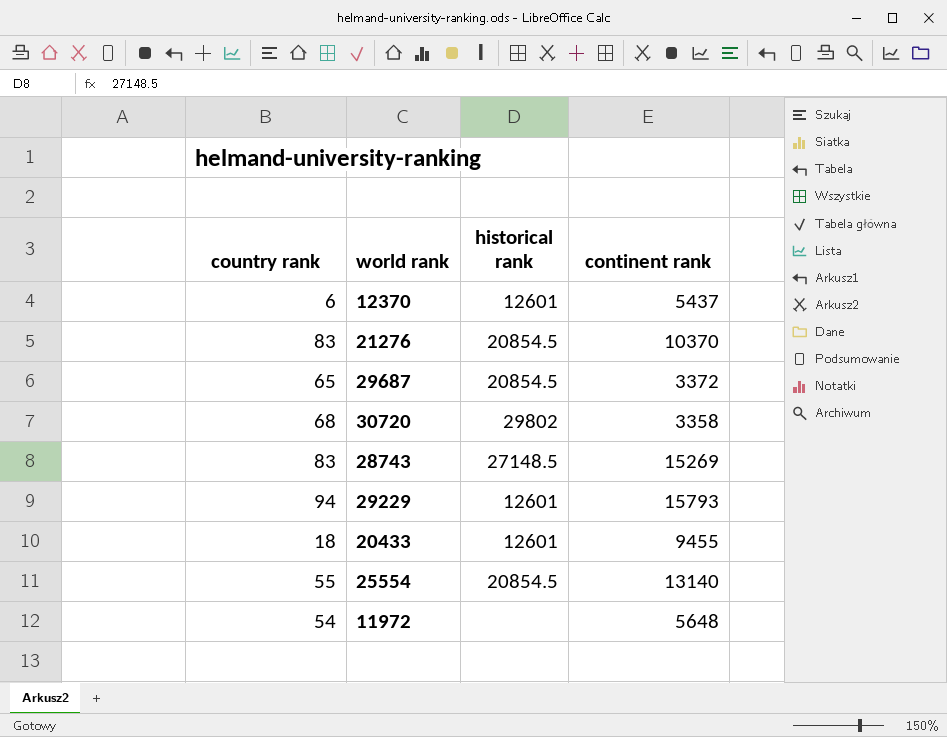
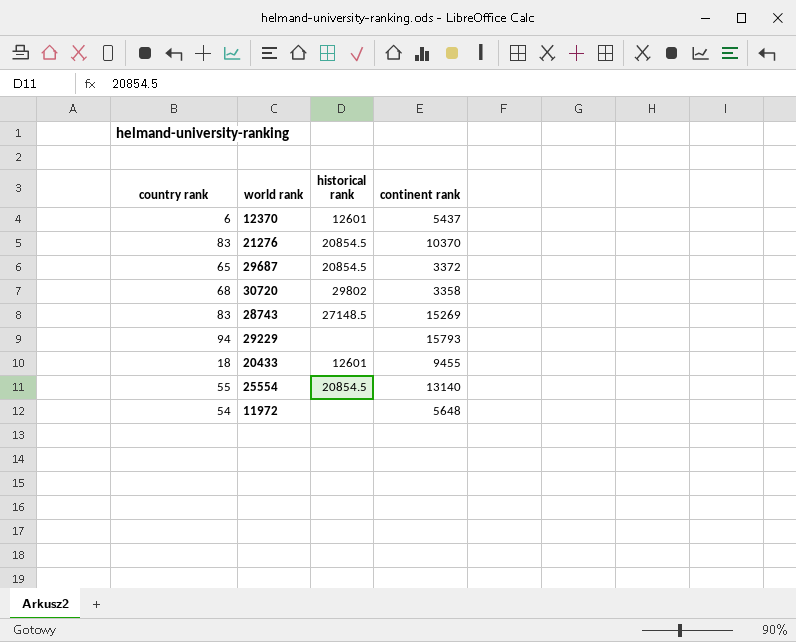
29229 | historical rank: 12601 -> none

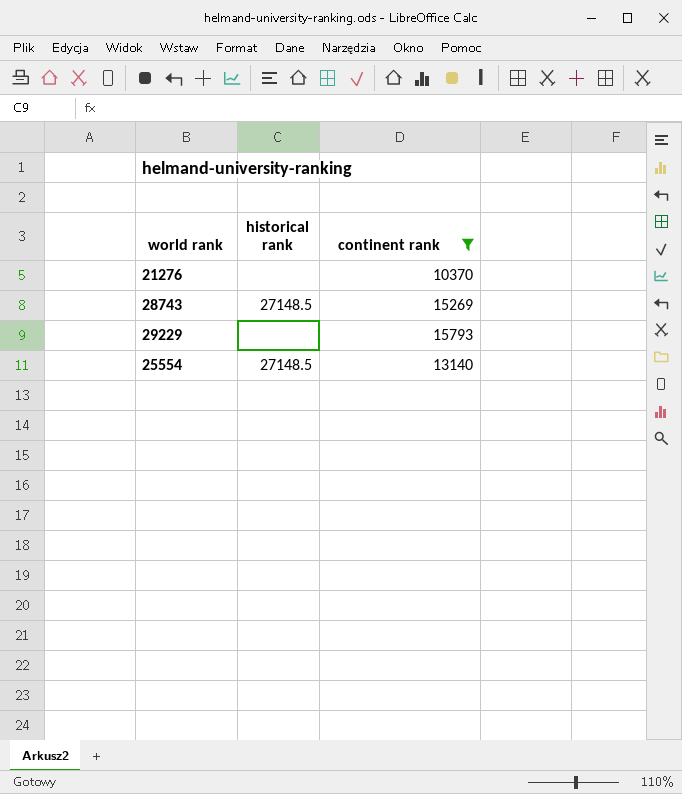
filter: none -> continent rank >= 10370
column country rank | position: 1 -> none
21276 | historical rank: 20854.5 -> none
25554 | historical rank: 20854.5 -> 27148.5

